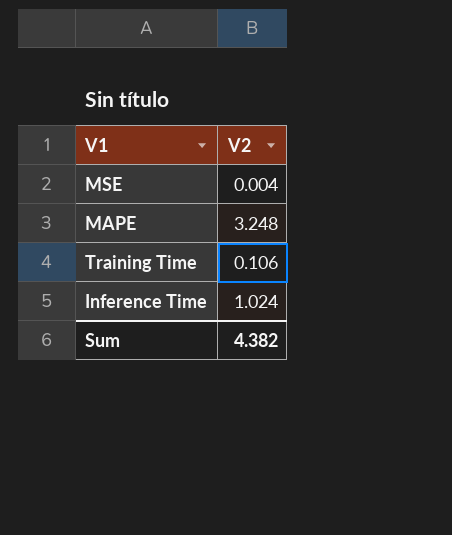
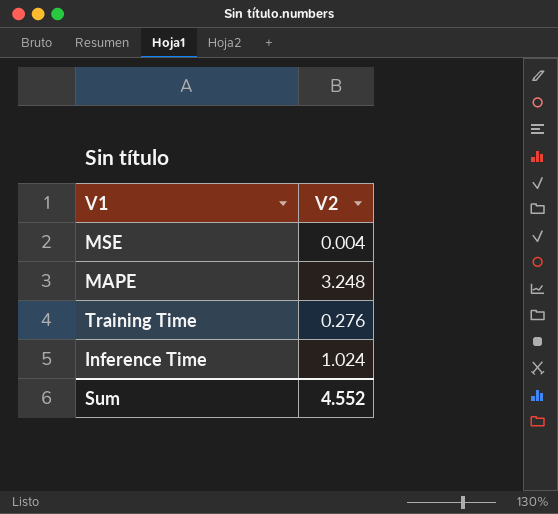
Training Time | V2: 0.106 -> 0.276
Sum | V2: 4.382 -> 4.552

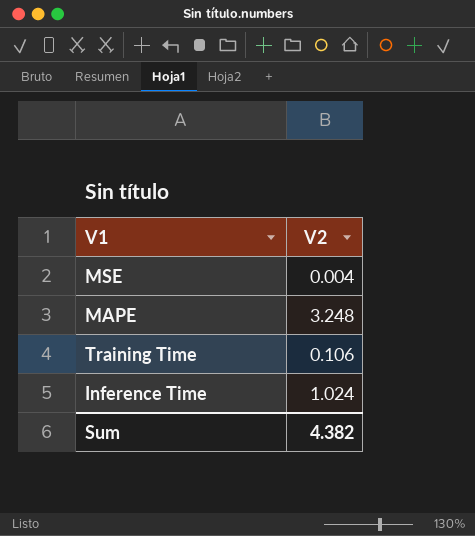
Training Time | V2: 0.276 -> 0.106
Sum | V2: 4.552 -> 4.382

